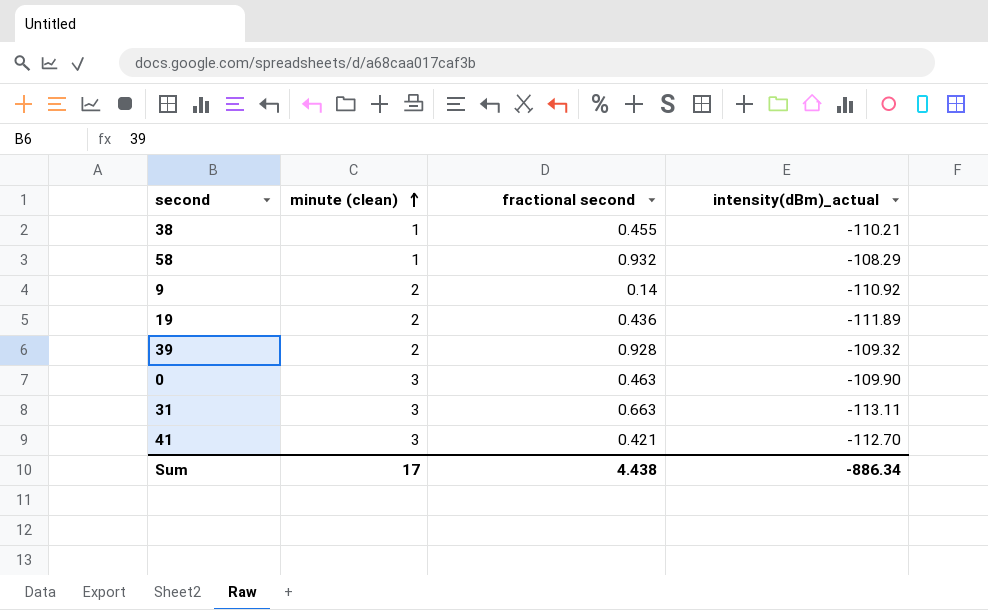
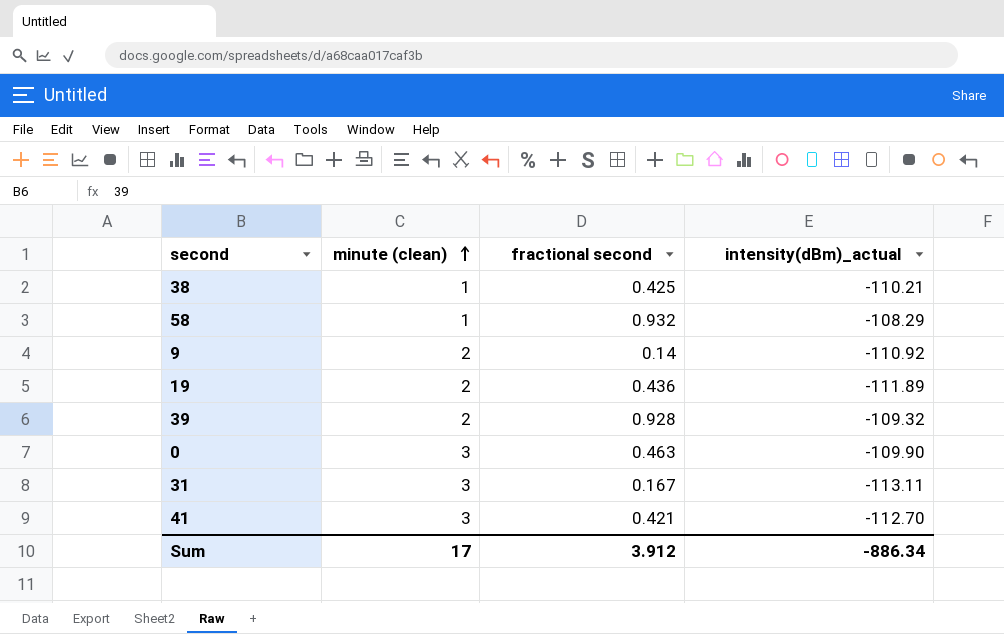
38 | fractional second: 0.455 -> 0.425
31 | fractional second: 0.663 -> 0.167
Sum | fractional second: 4.438 -> 3.912

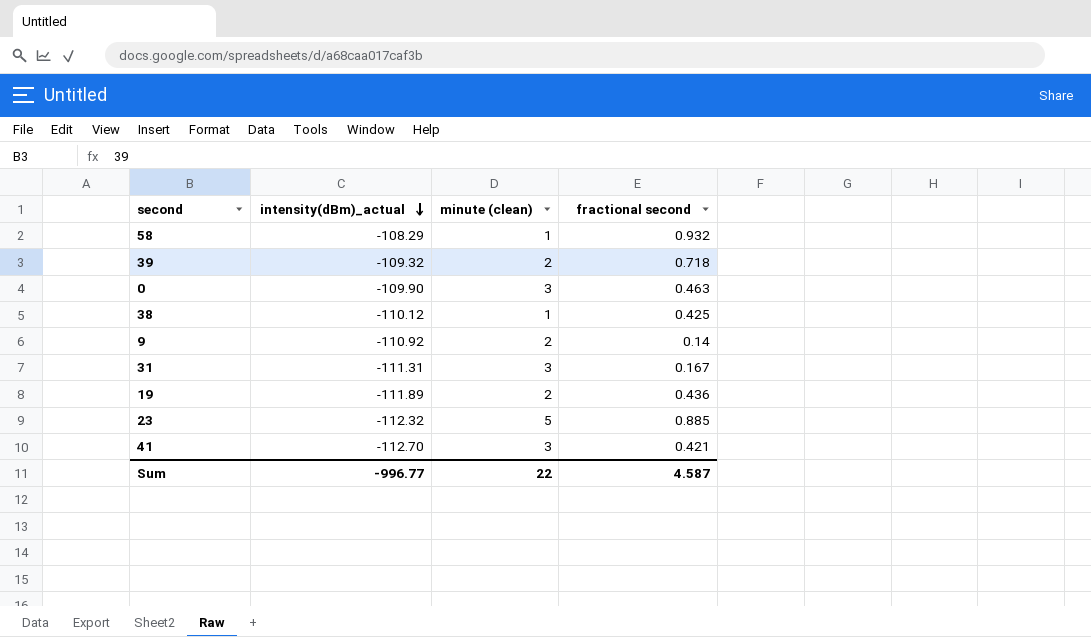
row order: minute (clean) ascending -> intensity(dBm)_actual descending
column intensity(dBm)_actual | position: 4 -> 2
39 | fractional second: 0.928 -> 0.718
38 | intensity(dBm)_actual: -110.21 -> -110.12
31 | intensity(dBm)_actual: -113.11 -> -111.31
row 23: none -> -112.32 | 5 | 0.885
Sum | intensity(dBm)_actual: -886.34 -> -996.77
Sum | minute (clean): 17 -> 22
Sum | fractional second: 3.912 -> 4.587

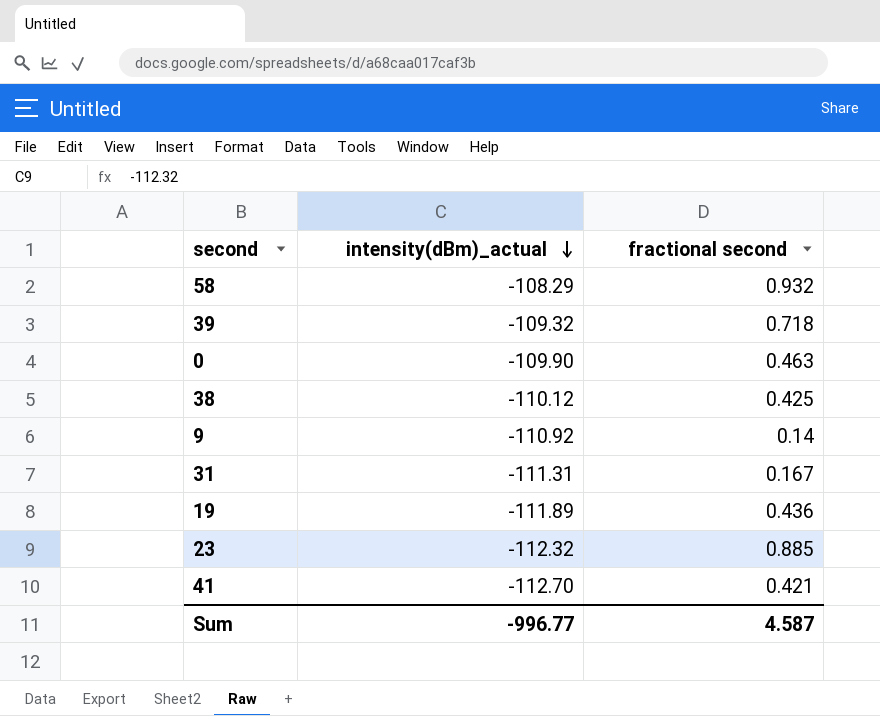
column minute (clean) | position: 3 -> none

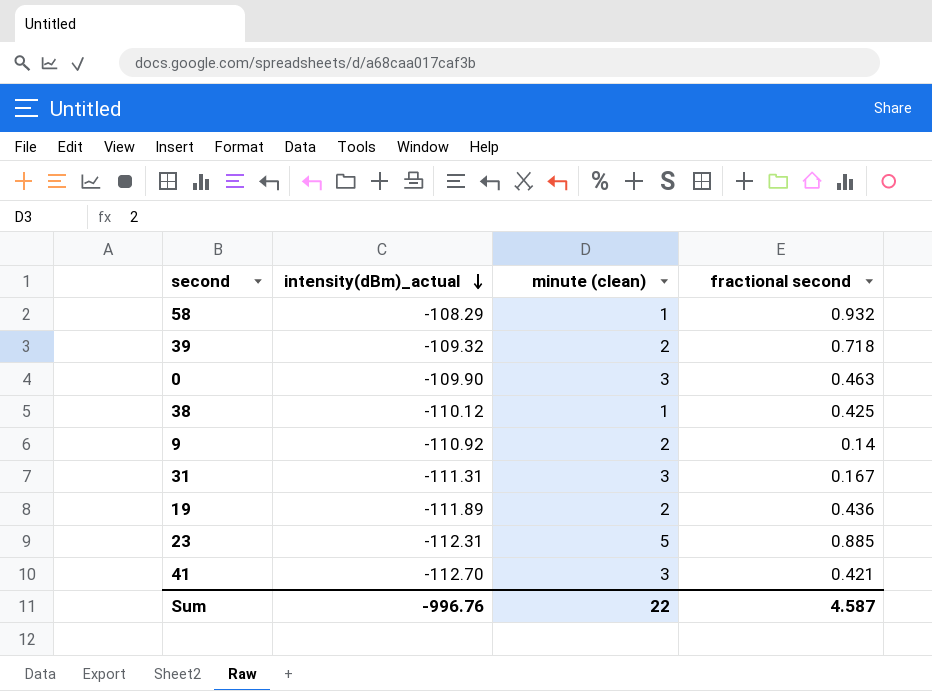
column minute (clean) | position: none -> 3
23 | intensity(dBm)_actual: -112.32 -> -112.31
Sum | intensity(dBm)_actual: -996.77 -> -996.76

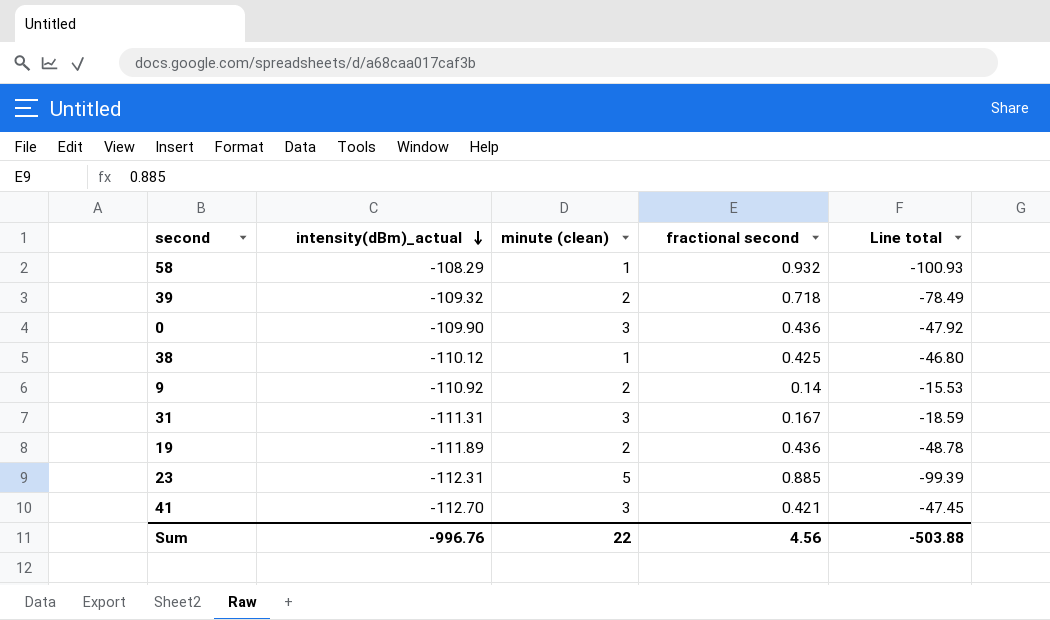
column Line total | formula: none -> [intensity(dBm)_actual] * [fractional second]
0 | fractional second: 0.463 -> 0.436
Sum | fractional second: 4.587 -> 4.56

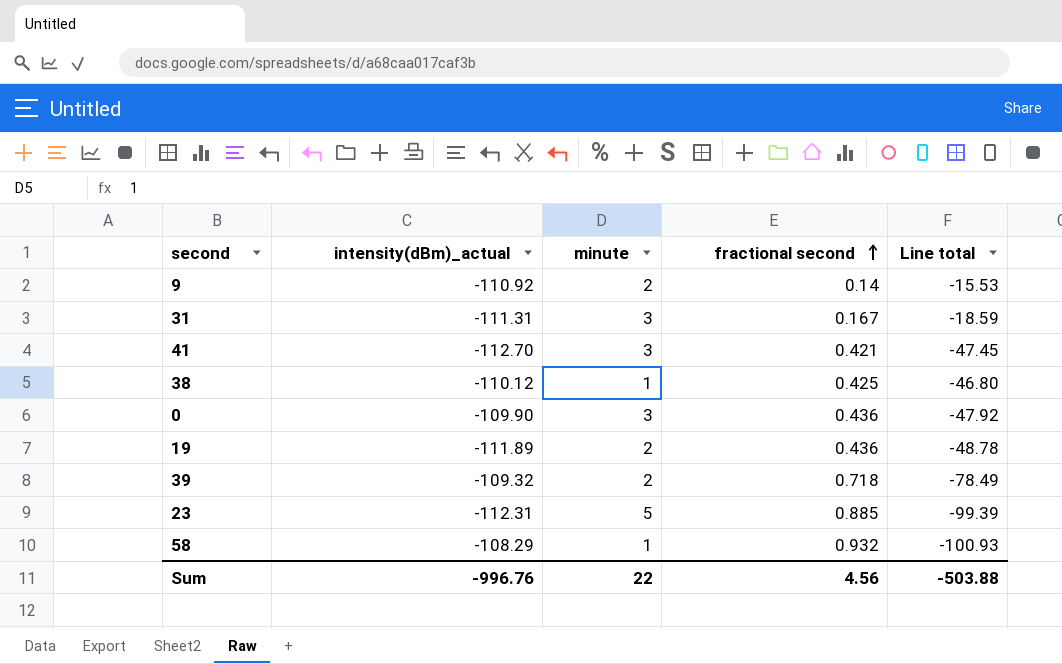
row order: intensity(dBm)_actual descending -> fractional second ascending
column name: minute (clean) -> minute

